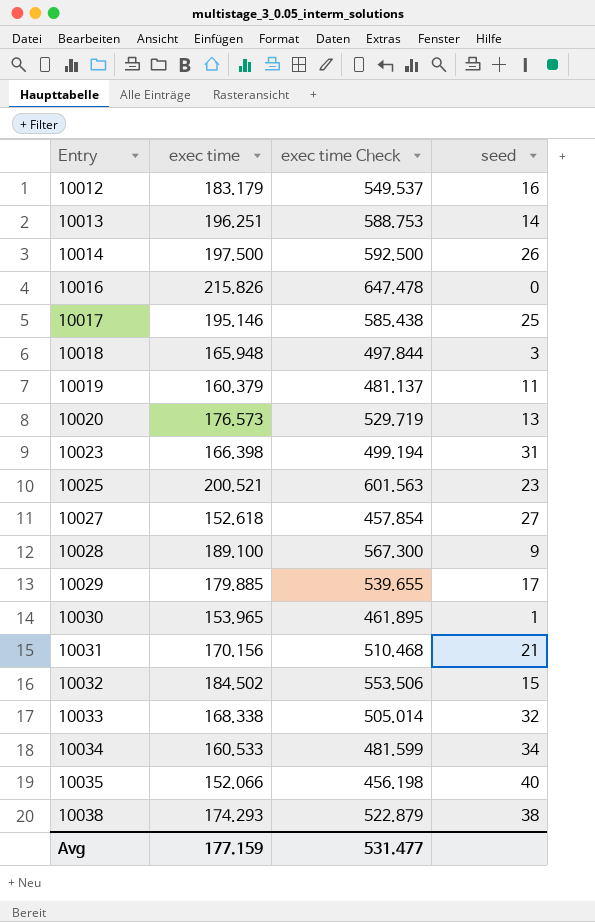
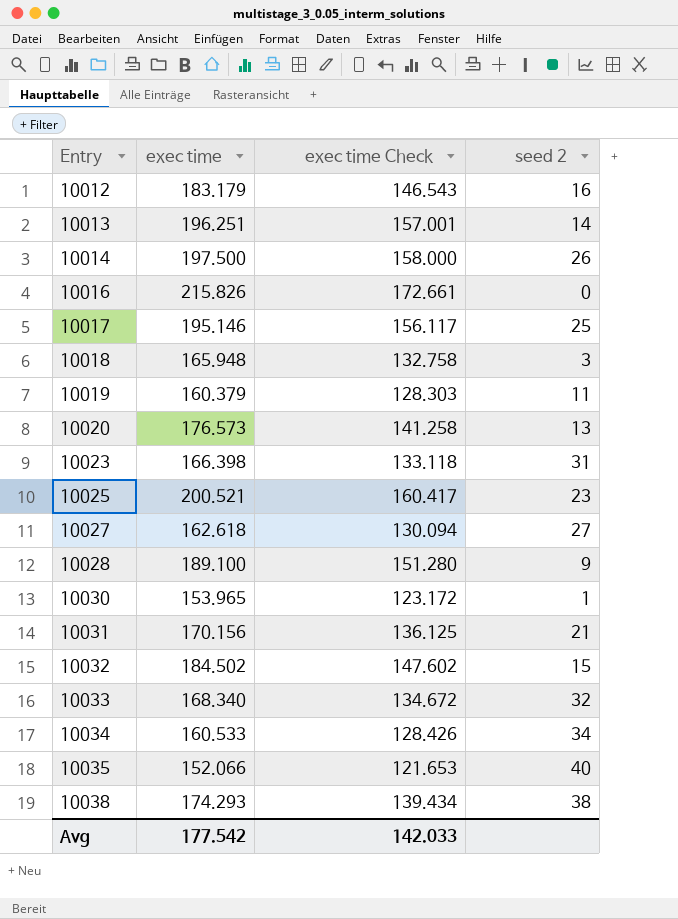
column exec time Check | formula: [exec time] * 3 -> [exec time] * 0.8
column name: seed -> seed 2
row 10029: 179.885 | 539.655 | 17 -> none
10027 | exec time: 152.618 -> 162.618
10033 | exec time: 168.338 -> 168.340
Avg | exec time: 177.159 -> 177.542
Avg | exec time Check: 531.477 -> 142.033

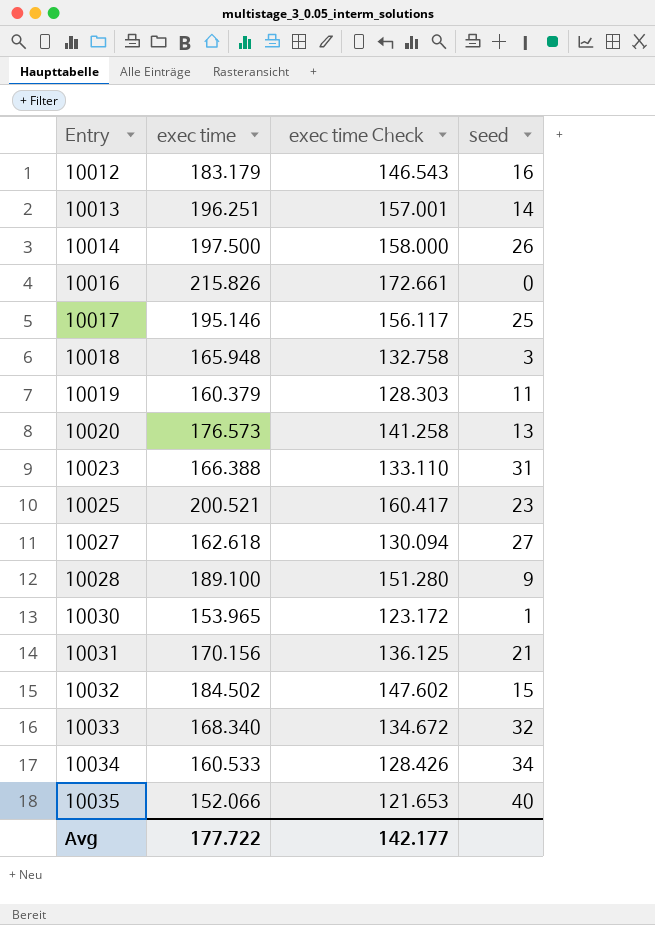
column name: seed 2 -> seed
row 10038: 174.293 | 139.434 | 38 -> none
10023 | exec time: 166.398 -> 166.388
10023 | exec time Check: 133.118 -> 133.110
Avg | exec time: 177.542 -> 177.722
Avg | exec time Check: 142.033 -> 142.177

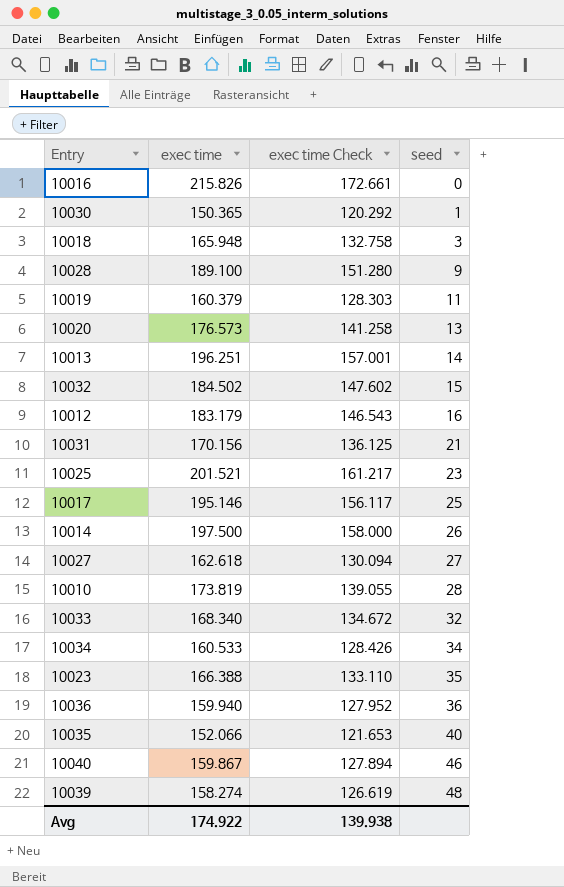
row order: Entry ascending -> seed ascending
10030 | exec time: 153.965 -> 150.365
10030 | exec time Check: 123.172 -> 120.292
10025 | exec time: 200.521 -> 201.521
10025 | exec time Check: 160.417 -> 161.217
row 10010: none -> 173.819 | 139.055 | 28
10023 | seed: 31 -> 35
row 10036: none -> 159.940 | 127.952 | 36
row 10040: none -> 159.867 | 127.894 | 46
row 10039: none -> 158.274 | 126.619 | 48
Avg | exec time: 177.722 -> 174.922
Avg | exec time Check: 142.177 -> 139.938

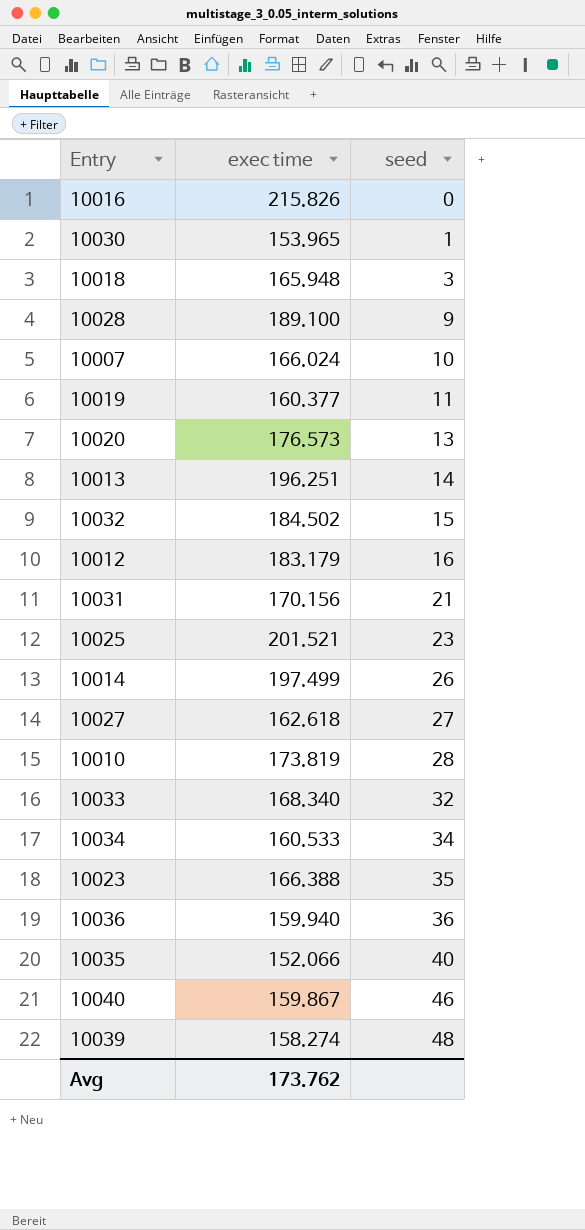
column exec time Check | formula: [exec time] * 0.8 -> none
row 10017: 195.146 | 156.117 | 25 -> none
10030 | exec time: 150.365 -> 153.965
row 10007: none -> 166.024 | 10
10019 | exec time: 160.379 -> 160.377
10014 | exec time: 197.500 -> 197.499
Avg | exec time: 174.922 -> 173.762

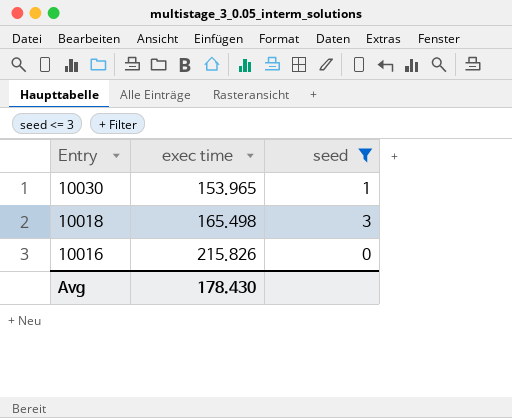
filter: none -> seed <= 3
row order: seed ascending -> Entry descending
10018 | exec time: 165.948 -> 165.498
Avg | exec time: 173.762 -> 178.430

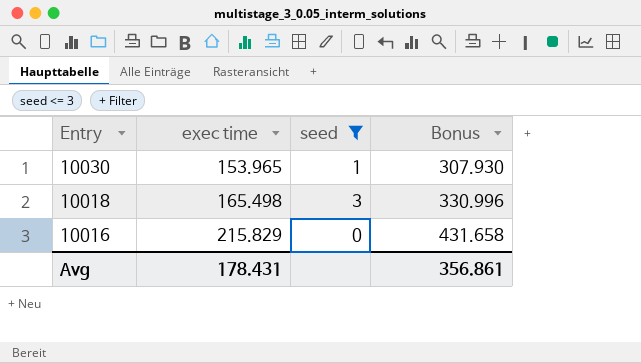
column Bonus | formula: none -> [exec time] * 2
10016 | exec time: 215.826 -> 215.829
Avg | exec time: 178.430 -> 178.431

